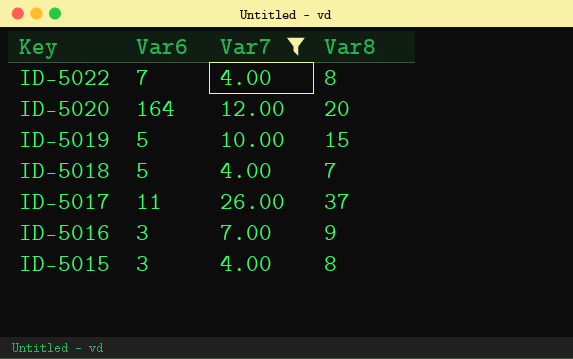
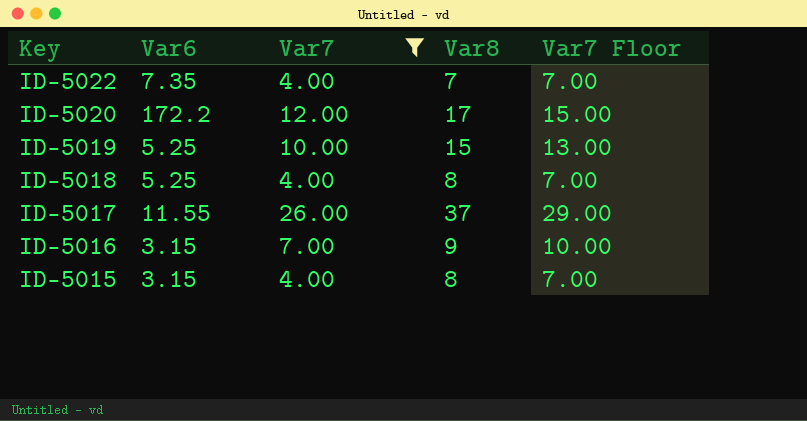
column Var7 Floor | formula: none -> [Var7] + 3
ID-5022 | Var6: 7 -> 7.35
ID-5022 | Var8: 8 -> 7
ID-5020 | Var6: 164 -> 172.2
ID-5020 | Var8: 20 -> 17
ID-5019 | Var6: 5 -> 5.25
ID-5018 | Var6: 5 -> 5.25
ID-5018 | Var8: 7 -> 8
ID-5017 | Var6: 11 -> 11.55
ID-5016 | Var6: 3 -> 3.15
ID-5015 | Var6: 3 -> 3.15

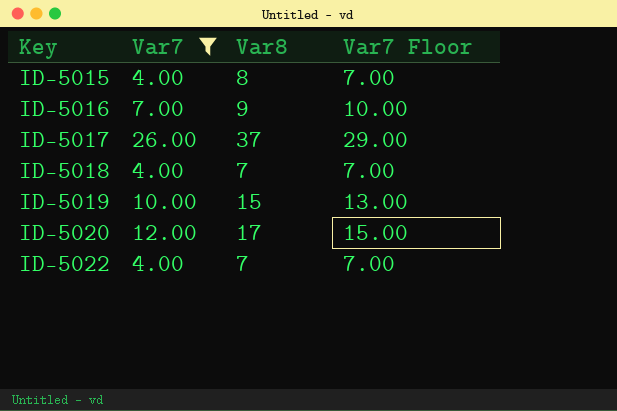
row order: Key descending -> Key ascending
column Var6 | position: 2 -> none
ID-5018 | Var8: 8 -> 7

